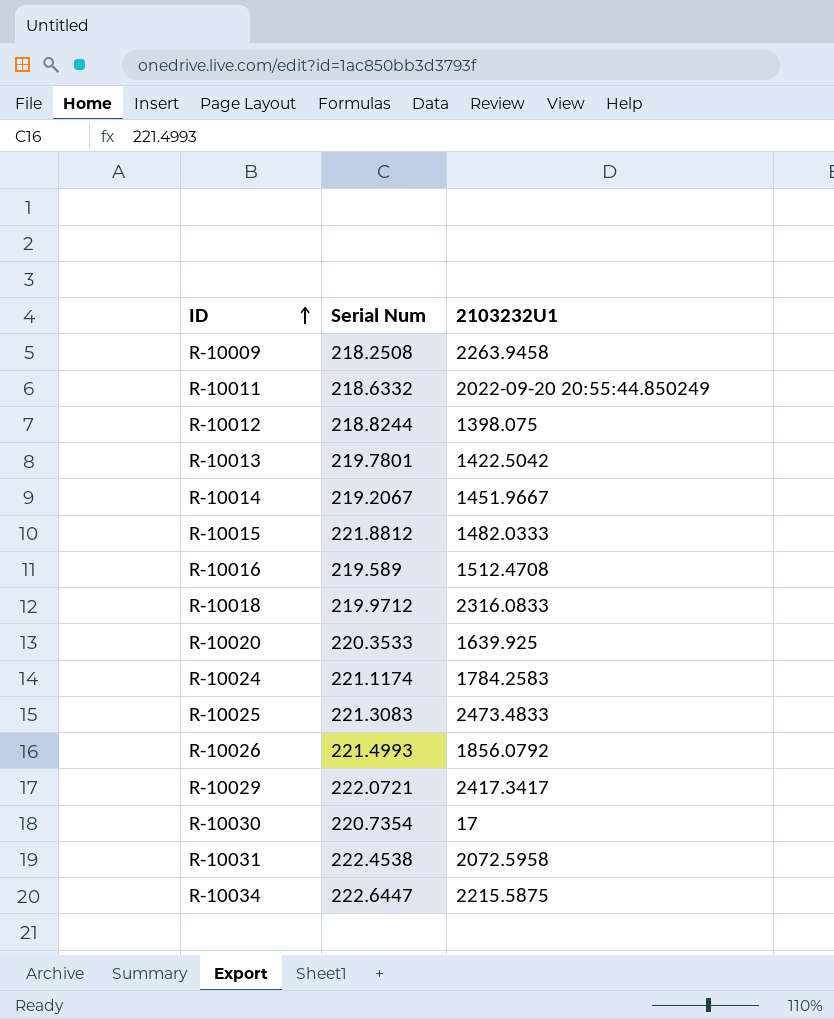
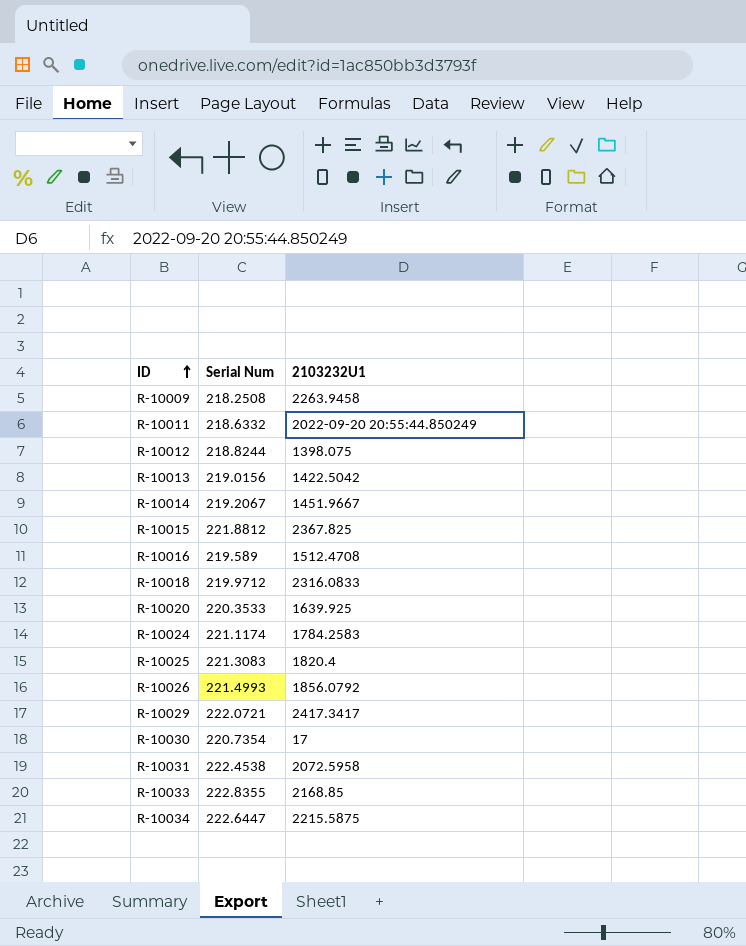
R-10013 | Serial Num: 219.7801 -> 219.0156
R-10015 | 2103232U1: 1482.0333 -> 2367.825
R-10025 | 2103232U1: 2473.4833 -> 1820.4
row R-10033: none -> 222.8355 | 2168.85

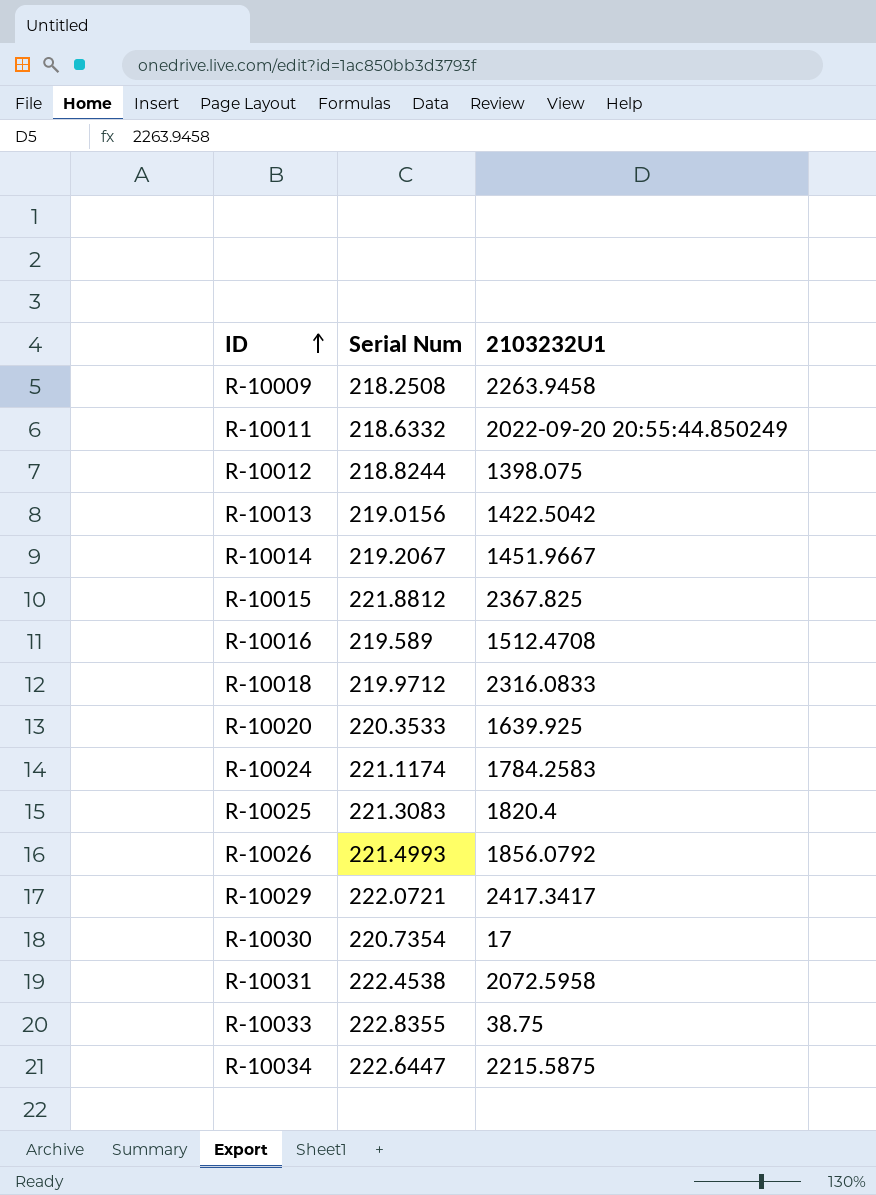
R-10033 | 2103232U1: 2168.85 -> 38.75

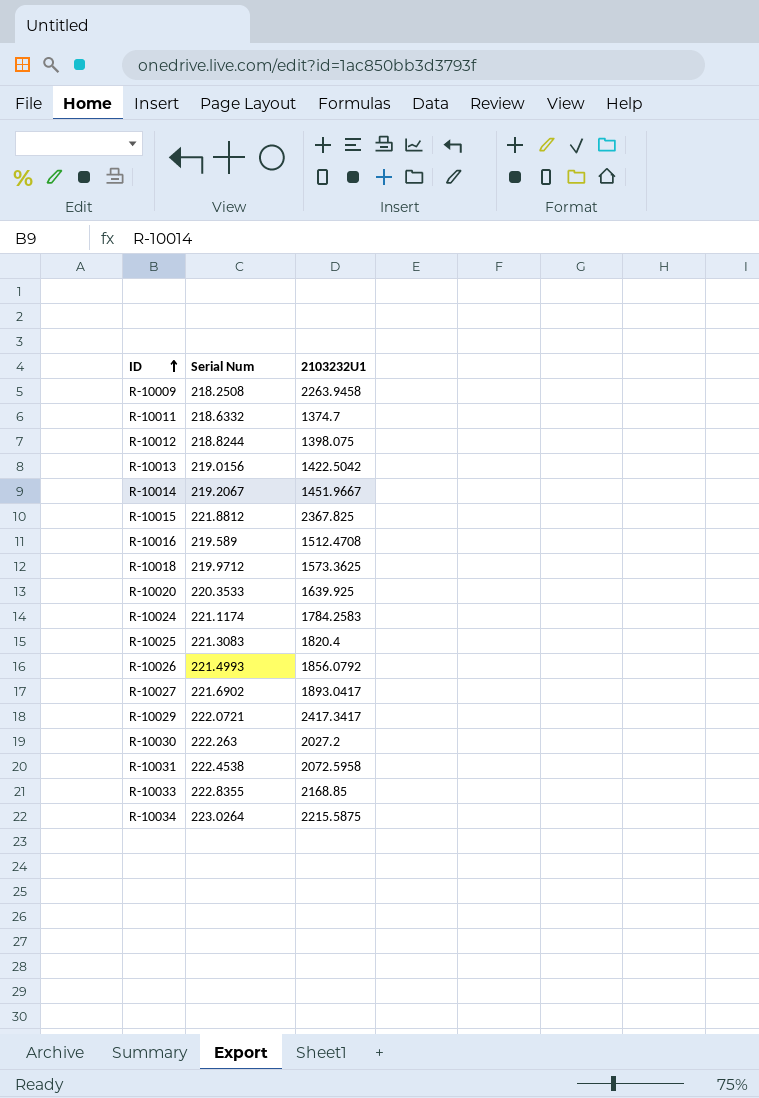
R-10011 | 2103232U1: 2022-09-20 20:55:44.850249 -> 1374.7
R-10018 | 2103232U1: 2316.0833 -> 1573.3625
row R-10027: none -> 221.6902 | 1893.0417
R-10030 | Serial Num: 220.7354 -> 222.263
R-10030 | 2103232U1: 17 -> 2027.2
R-10033 | 2103232U1: 38.75 -> 2168.85
R-10034 | Serial Num: 222.6447 -> 223.0264

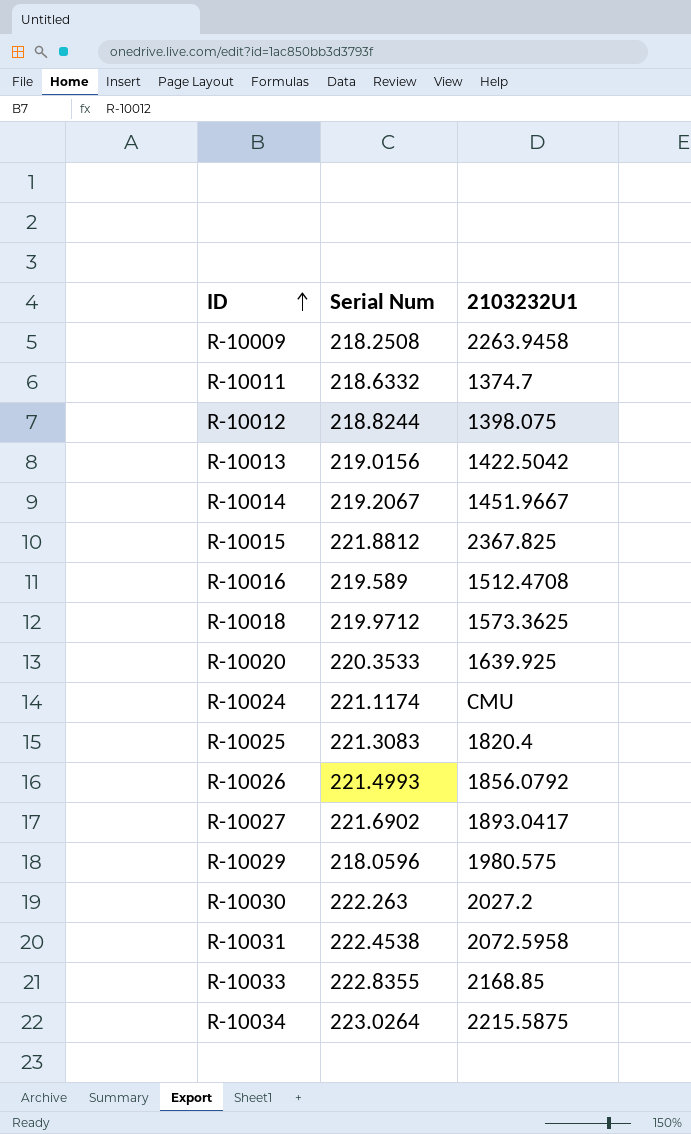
R-10024 | 2103232U1: 1784.2583 -> CMU
R-10029 | Serial Num: 222.0721 -> 218.0596
R-10029 | 2103232U1: 2417.3417 -> 1980.575

